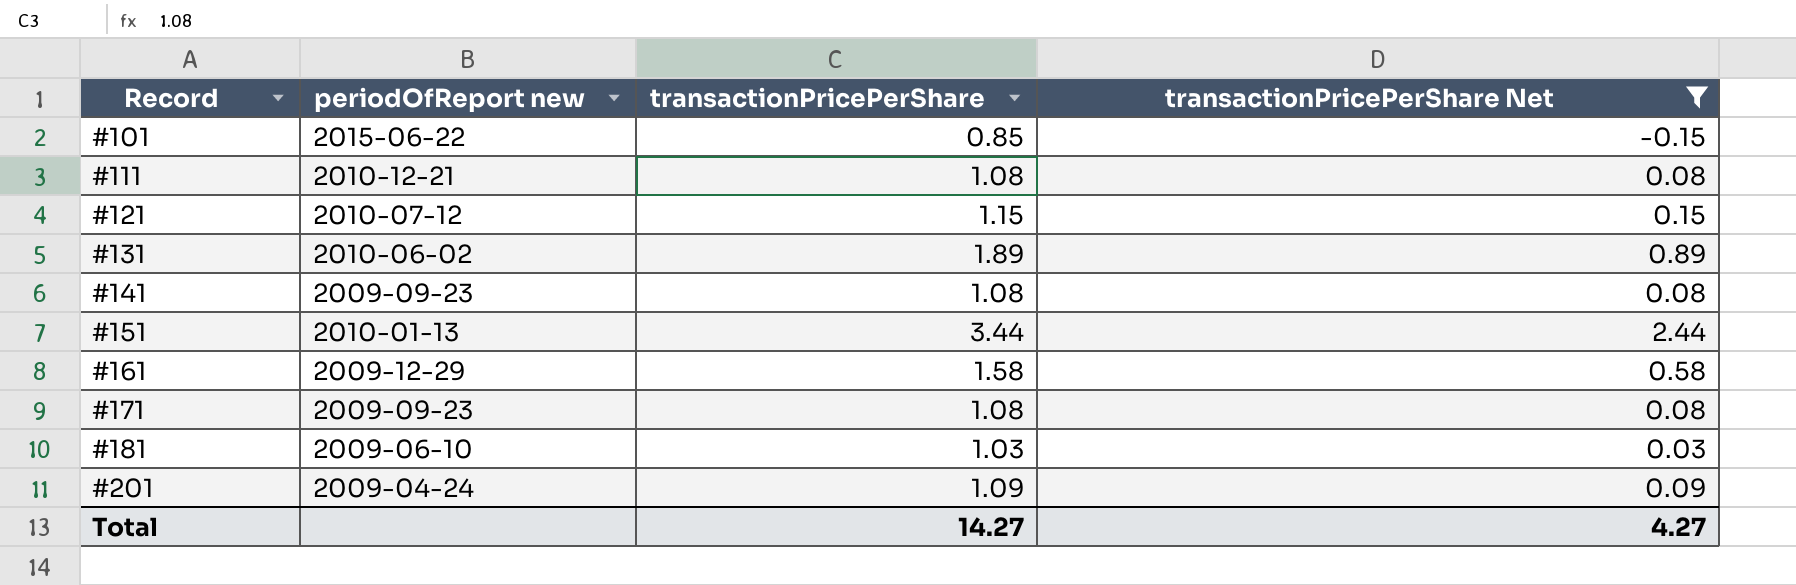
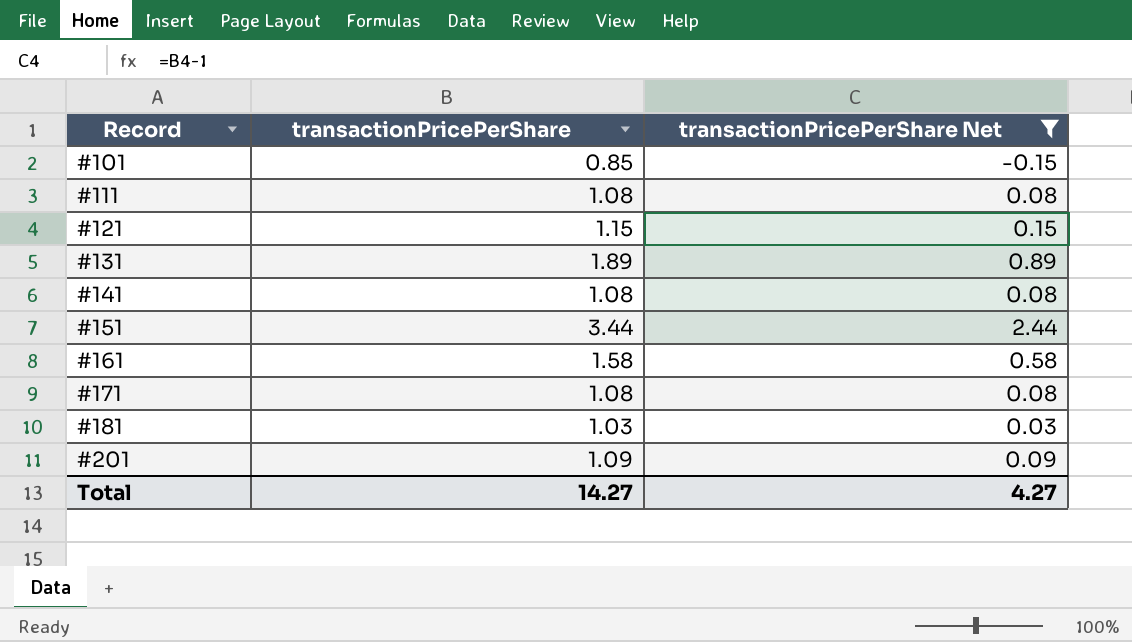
column periodOfReport new | position: 2 -> none

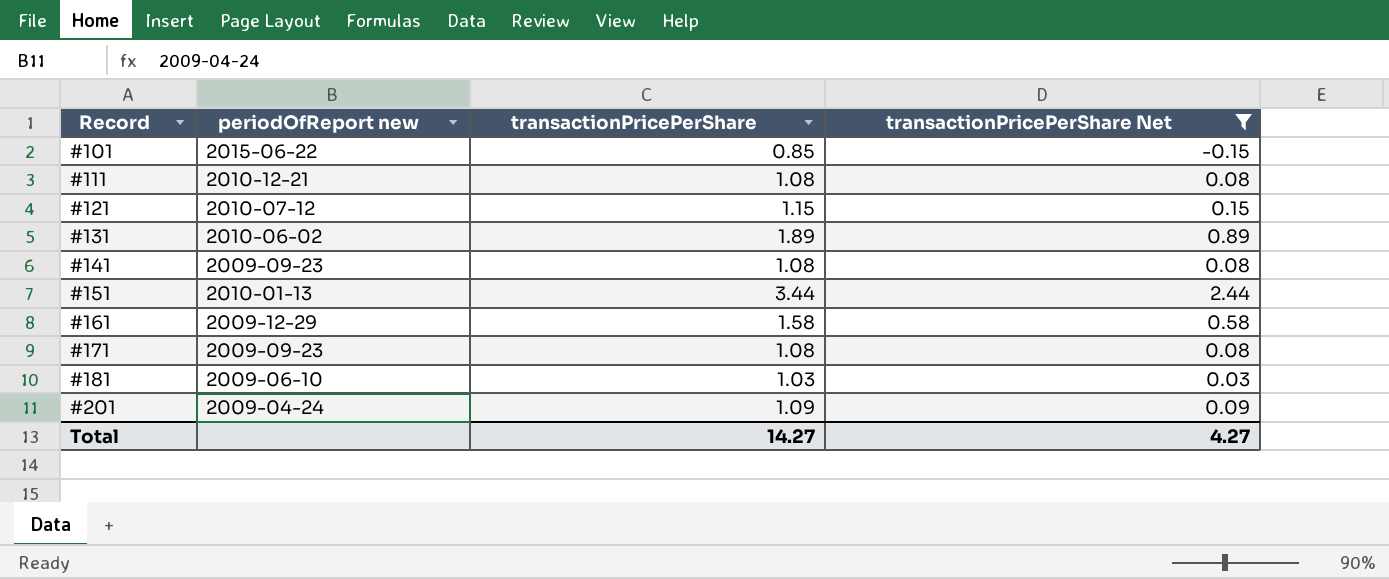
column periodOfReport new | position: none -> 2

